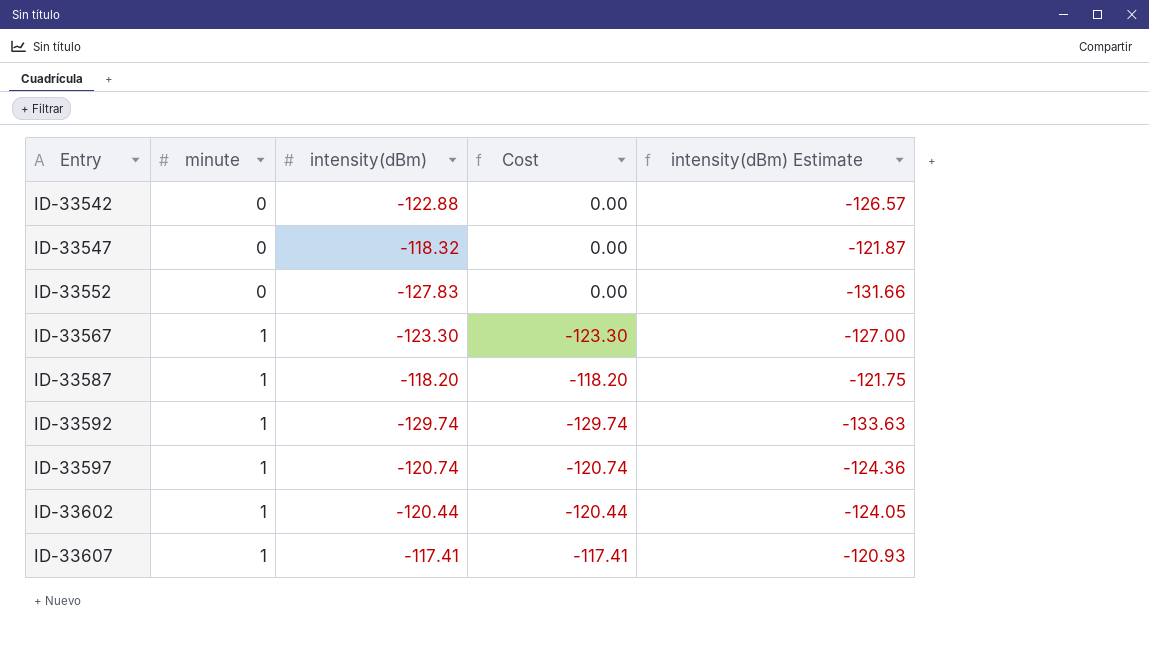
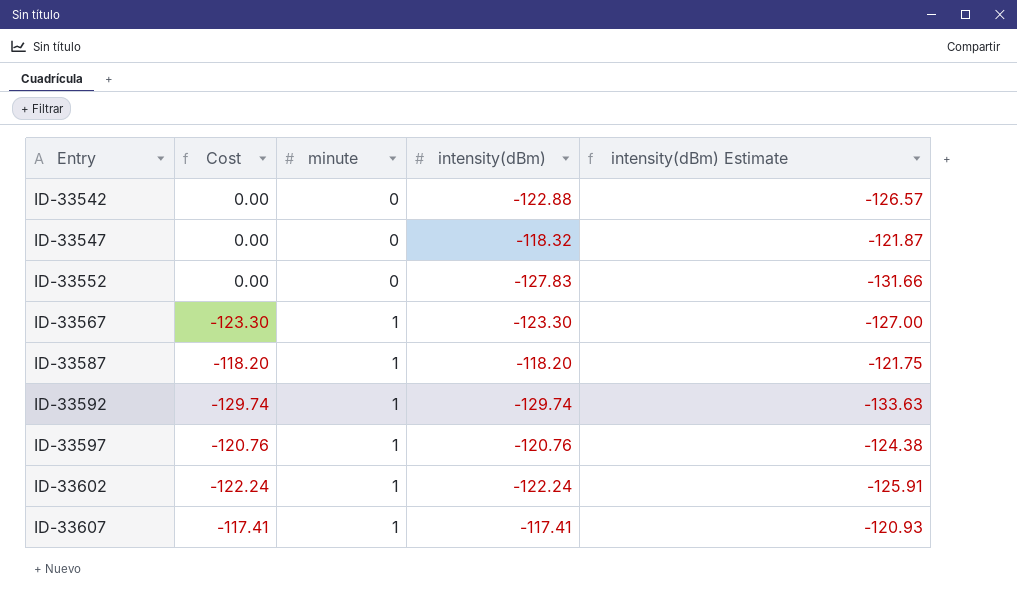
column Cost | position: 4 -> 2
ID-33597 | Cost: -120.74 -> -120.76
ID-33597 | intensity(dBm): -120.74 -> -120.76
ID-33597 | intensity(dBm) Estimate: -124.36 -> -124.38
ID-33602 | Cost: -120.44 -> -122.24
ID-33602 | intensity(dBm): -120.44 -> -122.24
ID-33602 | intensity(dBm) Estimate: -124.05 -> -125.91

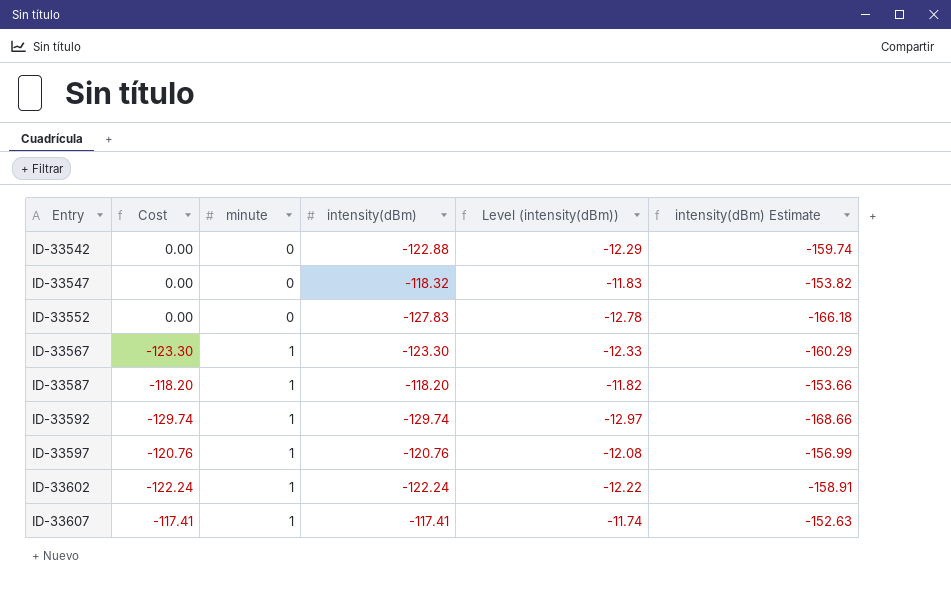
column Level (intensity(dBm)) | formula: none -> [intensity(dBm)] * 0.1
column intensity(dBm) Estimate | formula: [intensity(dBm)] * 1.03 -> [intensity(dBm)] * 1.3

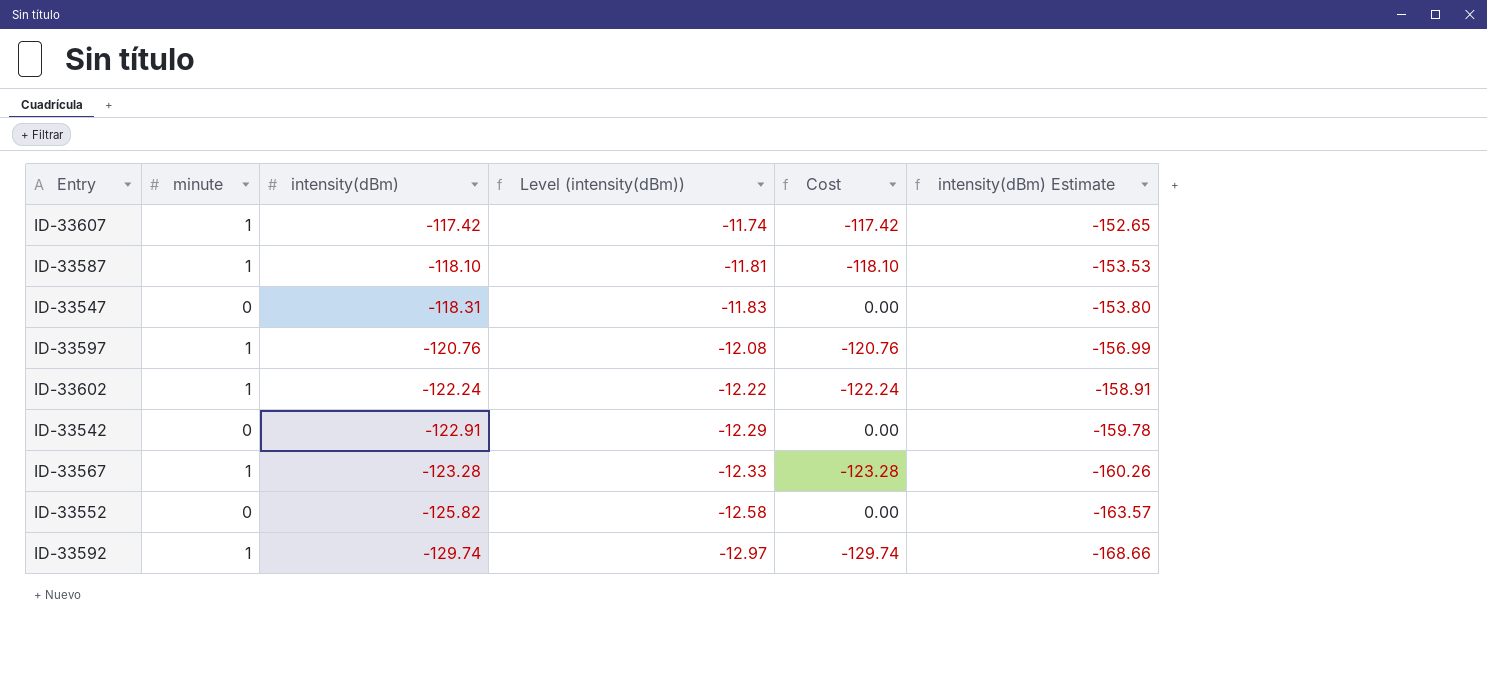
row order: Entry ascending -> intensity(dBm) descending
column Cost | position: 2 -> 5
ID-33607 | intensity(dBm): -117.41 -> -117.42
ID-33607 | Cost: -117.41 -> -117.42
ID-33607 | intensity(dBm) Estimate: -152.63 -> -152.65
ID-33587 | intensity(dBm): -118.20 -> -118.10
ID-33587 | Level (intensity(dBm)): -11.82 -> -11.81
ID-33587 | Cost: -118.20 -> -118.10
ID-33587 | intensity(dBm) Estimate: -153.66 -> -153.53
ID-33547 | intensity(dBm): -118.32 -> -118.31
ID-33547 | intensity(dBm) Estimate: -153.82 -> -153.80
ID-33542 | intensity(dBm): -122.88 -> -122.91
ID-33542 | intensity(dBm) Estimate: -159.74 -> -159.78
ID-33567 | intensity(dBm): -123.30 -> -123.28
ID-33567 | Cost: -123.30 -> -123.28
ID-33567 | intensity(dBm) Estimate: -160.29 -> -160.26
ID-33552 | intensity(dBm): -127.83 -> -125.82
ID-33552 | Level (intensity(dBm)): -12.78 -> -12.58
ID-33552 | intensity(dBm) Estimate: -166.18 -> -163.57

